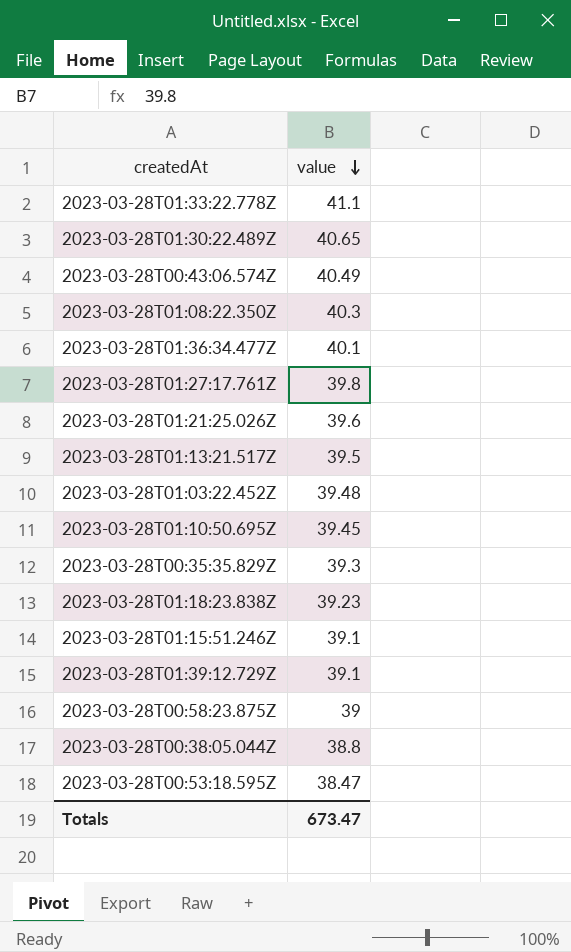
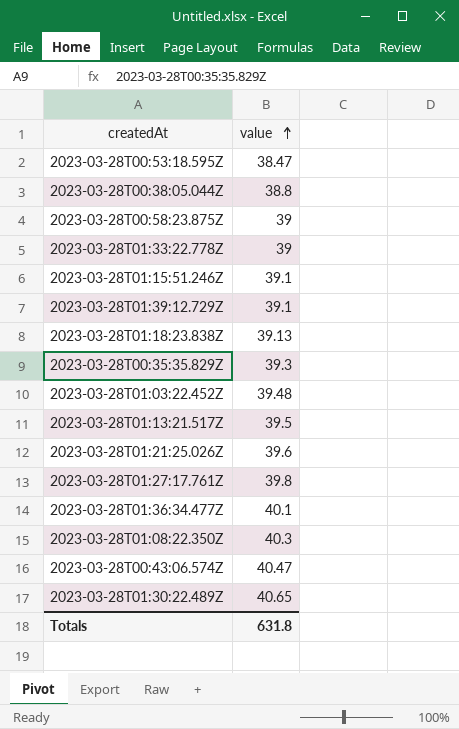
row order: value descending -> value ascending
row 2023-03-28T01:10:50.695Z: 39.45 -> none
2023-03-28T01:33:22.778Z | value: 41.1 -> 39
2023-03-28T01:18:23.838Z | value: 39.23 -> 39.13
2023-03-28T00:43:06.574Z | value: 40.49 -> 40.47
Totals | value: 673.47 -> 631.8

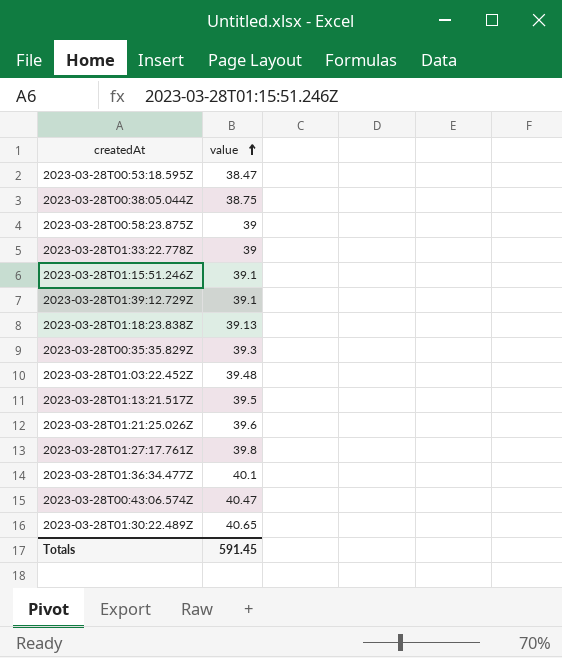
row 2023-03-28T01:08:22.350Z: 40.3 -> none
2023-03-28T00:38:05.044Z | value: 38.8 -> 38.75
Totals | value: 631.8 -> 591.45

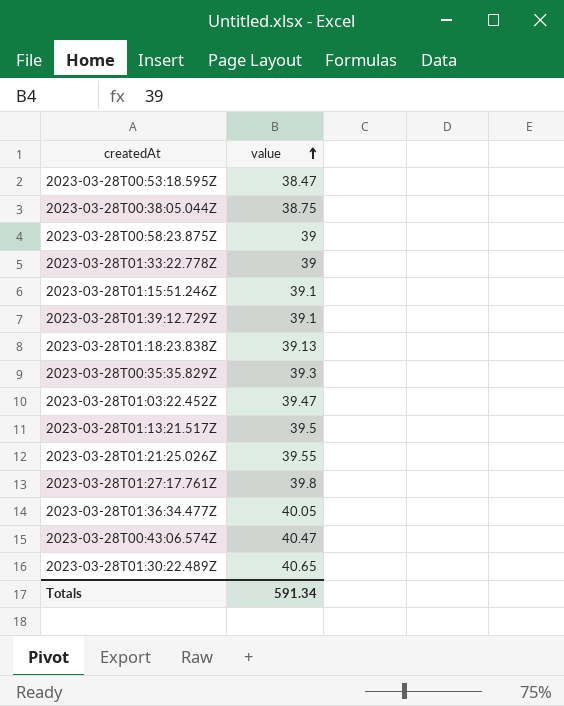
2023-03-28T01:03:22.452Z | value: 39.48 -> 39.47
2023-03-28T01:21:25.026Z | value: 39.6 -> 39.55
2023-03-28T01:36:34.477Z | value: 40.1 -> 40.05
Totals | value: 591.45 -> 591.34

